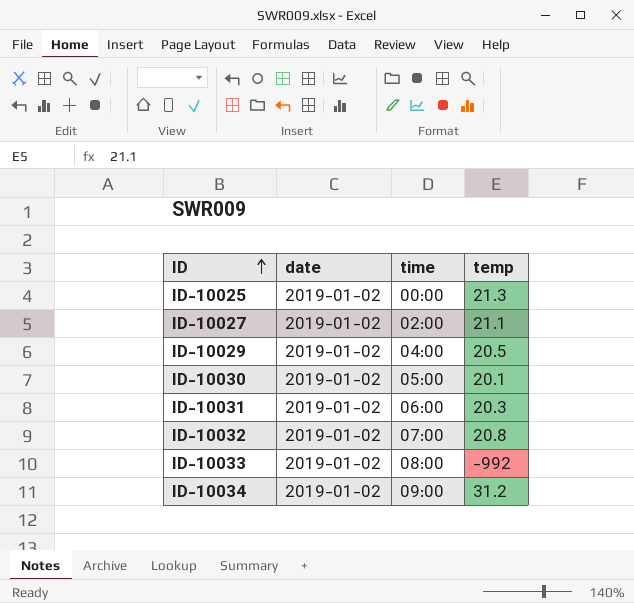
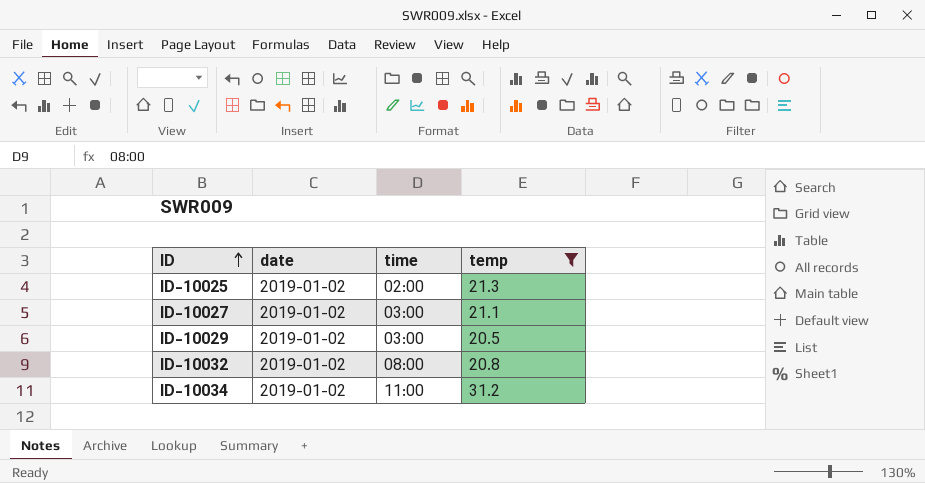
filter: none -> temp >= 20.5
ID-10025 | time: 00:00 -> 02:00
ID-10027 | time: 02:00 -> 03:00
ID-10029 | time: 04:00 -> 03:00
ID-10032 | time: 07:00 -> 08:00
ID-10034 | time: 09:00 -> 11:00

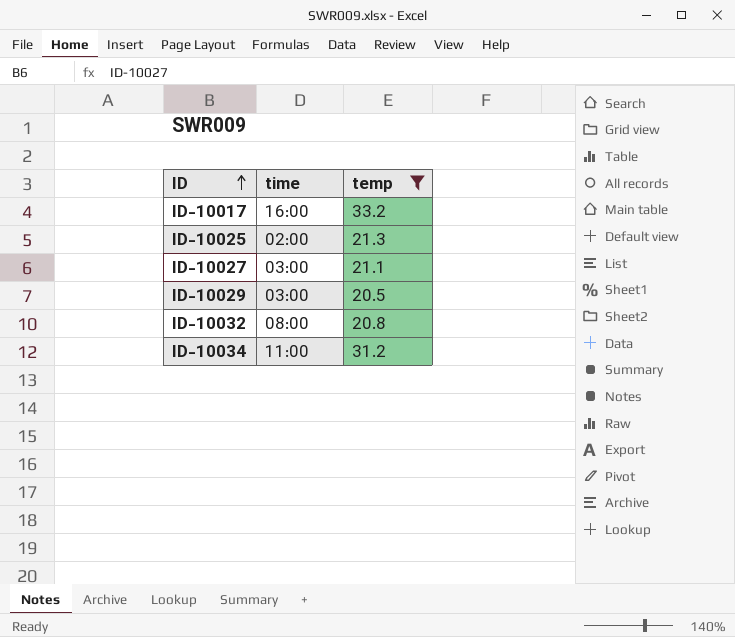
column date | position: 2 -> none
row ID-10017: none -> 16:00 | 33.2

